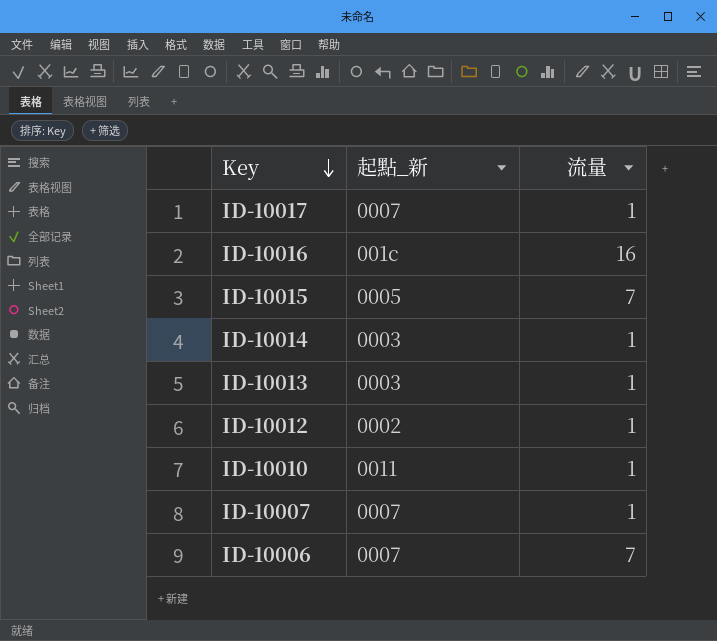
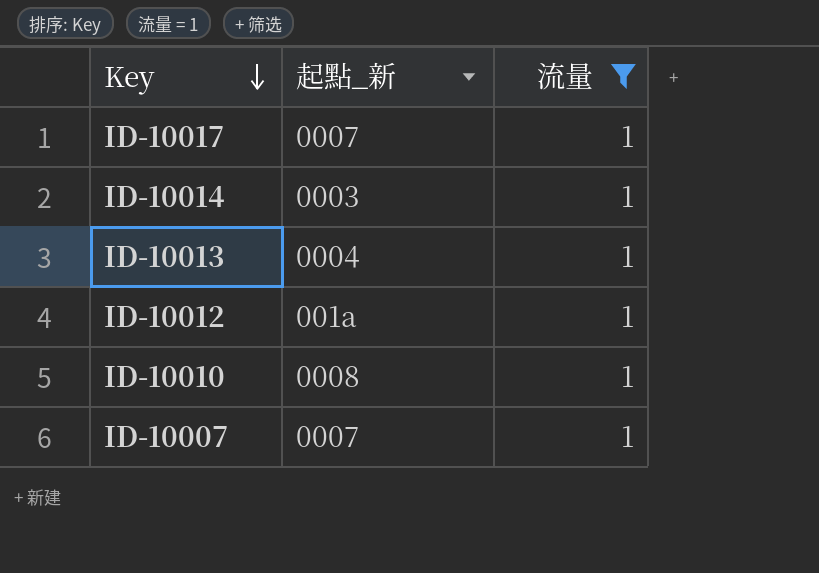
filter: none -> 流量 = 1
ID-10013 | 起點_新: 0003 -> 0004
ID-10012 | 起點_新: 0002 -> 001a
ID-10010 | 起點_新: 0011 -> 0008

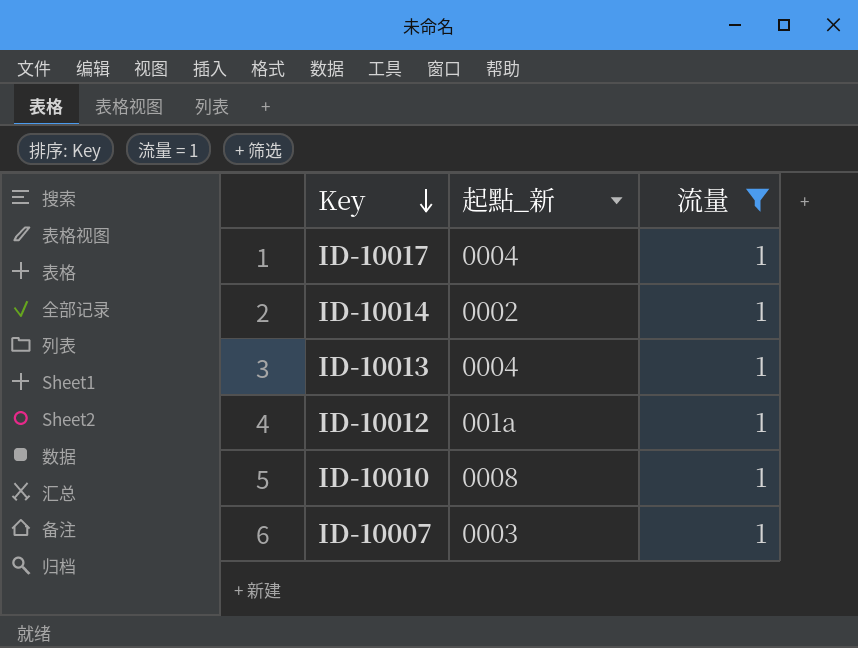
ID-10017 | 起點_新: 0007 -> 0004
ID-10014 | 起點_新: 0003 -> 0002
ID-10007 | 起點_新: 0007 -> 0003

